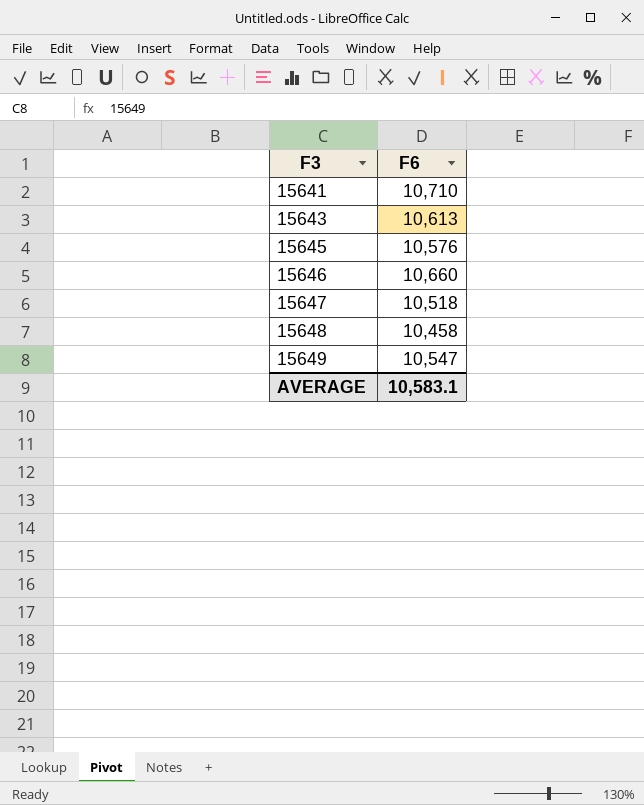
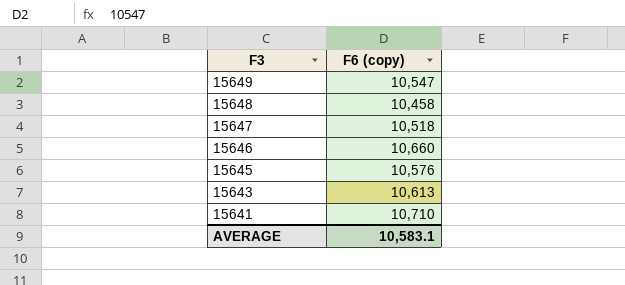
row order: F3 ascending -> F3 descending
column name: F6 -> F6 (copy)

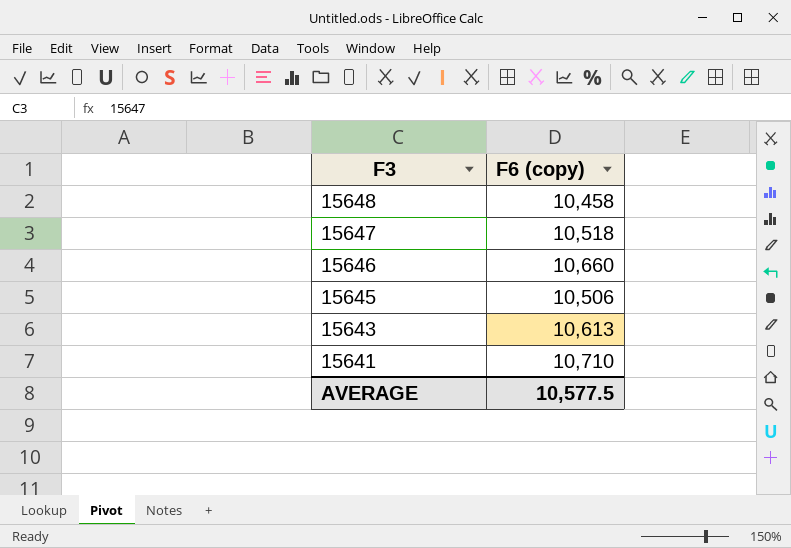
row 15649: 10,547 -> none
15645 | F6 (copy): 10,576 -> 10,506
AVERAGE | F6 (copy): 10,583.1 -> 10,577.5

